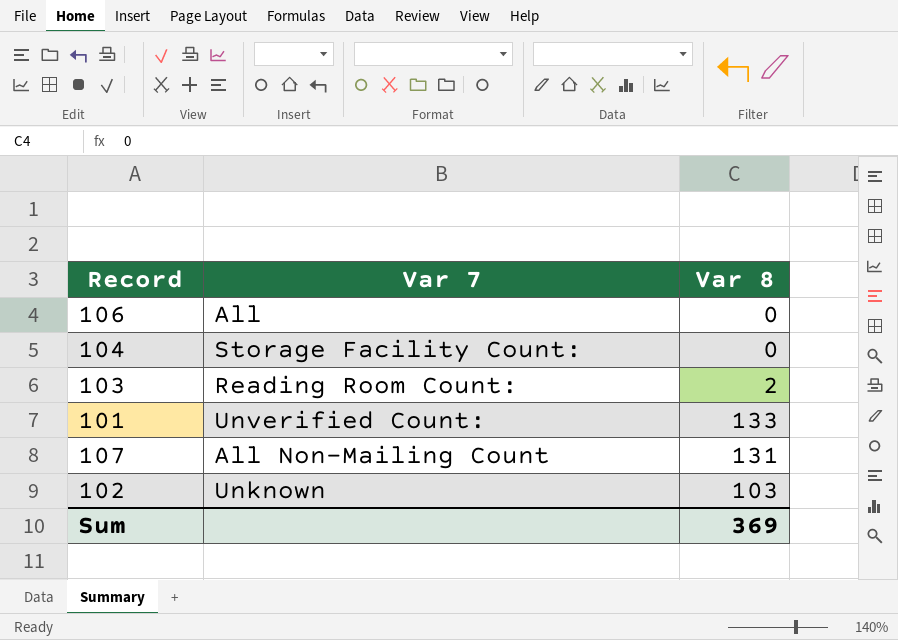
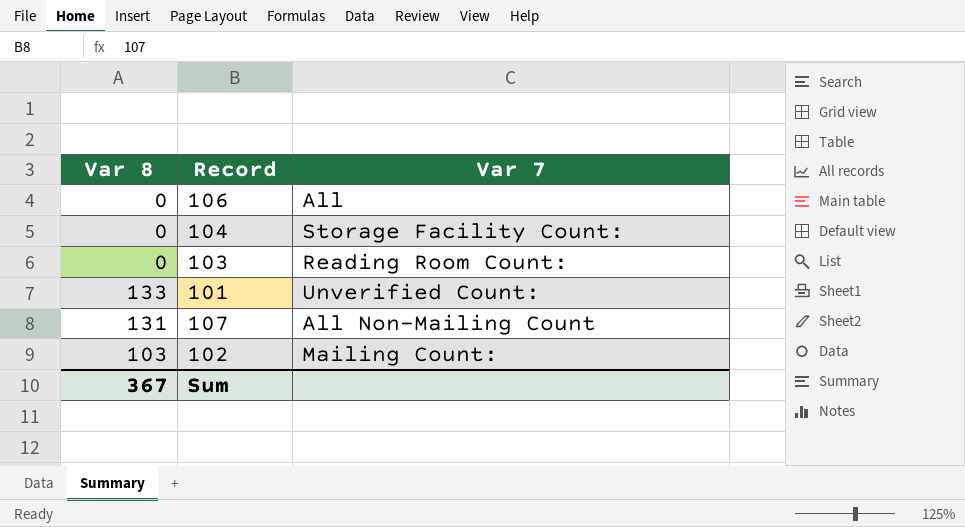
column Var 8 | position: 3 -> 1
103 | Var 8: 2 -> 0
102 | Var 7: Unknown -> Mailing Count:
Sum | Var 8: 369 -> 367

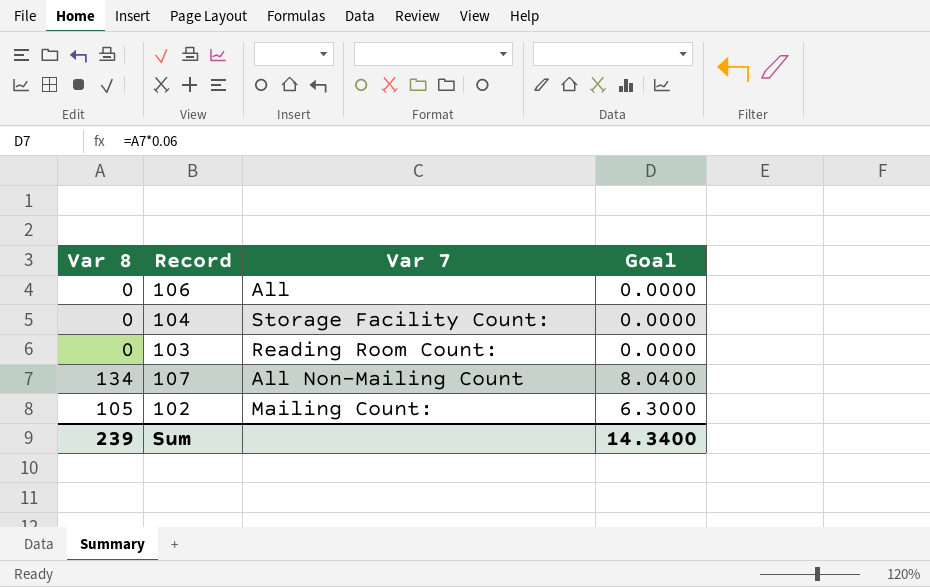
column Goal | formula: none -> [Var 8] * 0.06
row 101: 133 | Unverified Count: -> none
107 | Var 8: 131 -> 134
102 | Var 8: 103 -> 105
Sum | Var 8: 367 -> 239

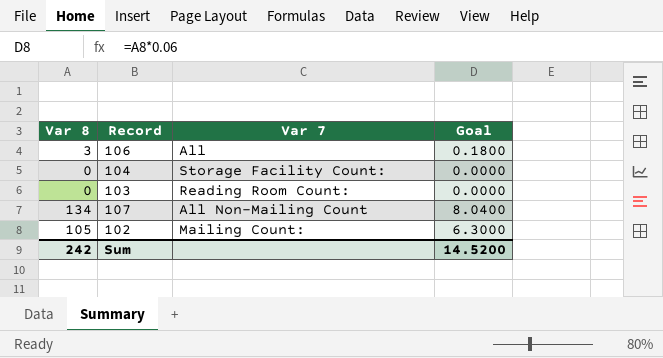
106 | Var 8: 0 -> 3
106 | Goal: 0.0000 -> 0.1800
Sum | Var 8: 239 -> 242
Sum | Goal: 14.3400 -> 14.5200

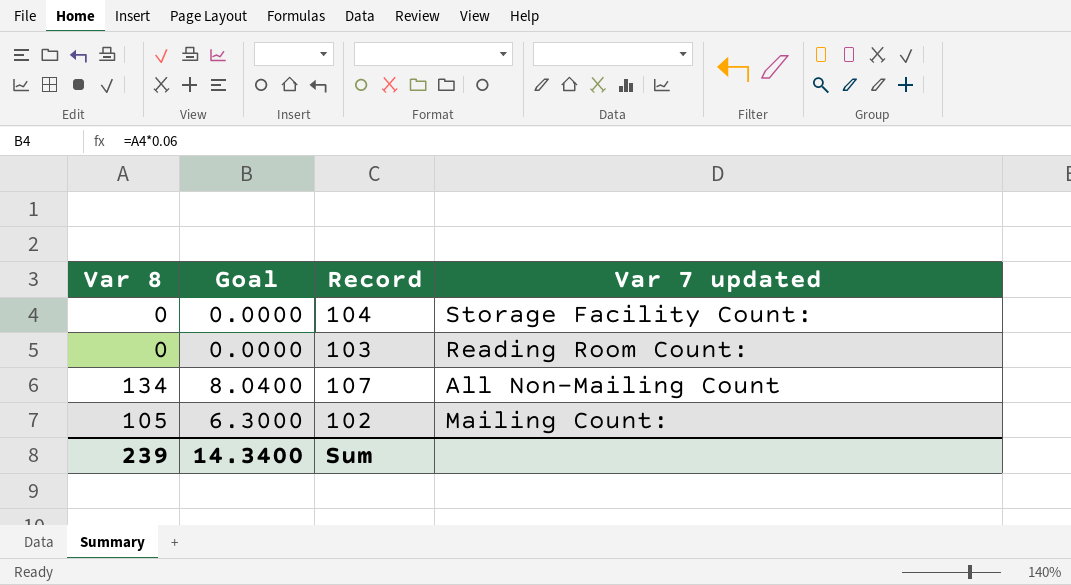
column Goal | position: 4 -> 2
column name: Var 7 -> Var 7 updated
row 106: 3 | All | 0.1800 -> none
Sum | Var 8: 242 -> 239
Sum | Goal: 14.5200 -> 14.3400

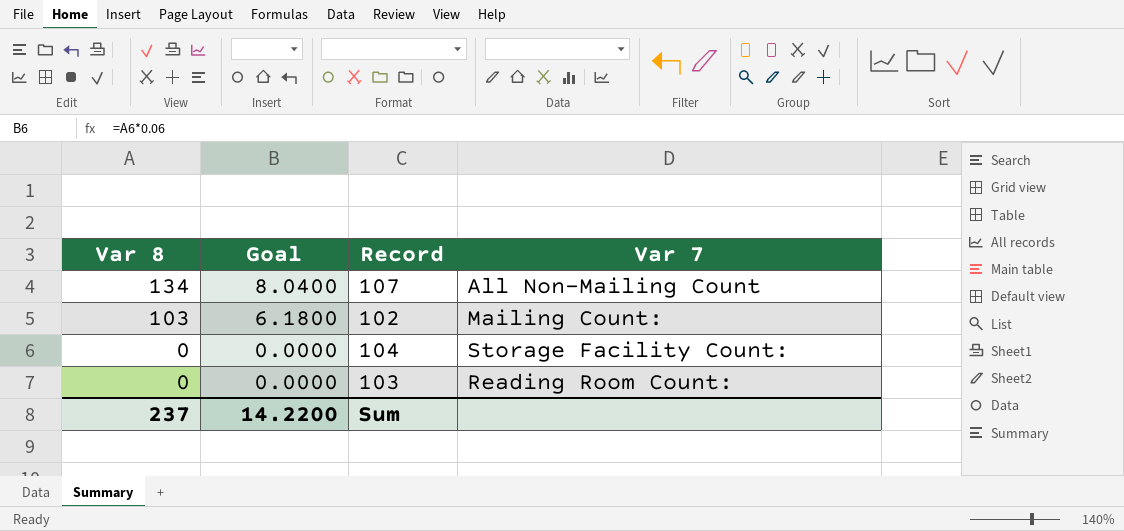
row order: none -> Var 8 descending
column name: Var 7 updated -> Var 7
102 | Var 8: 105 -> 103
102 | Goal: 6.3000 -> 6.1800
Sum | Var 8: 239 -> 237
Sum | Goal: 14.3400 -> 14.2200

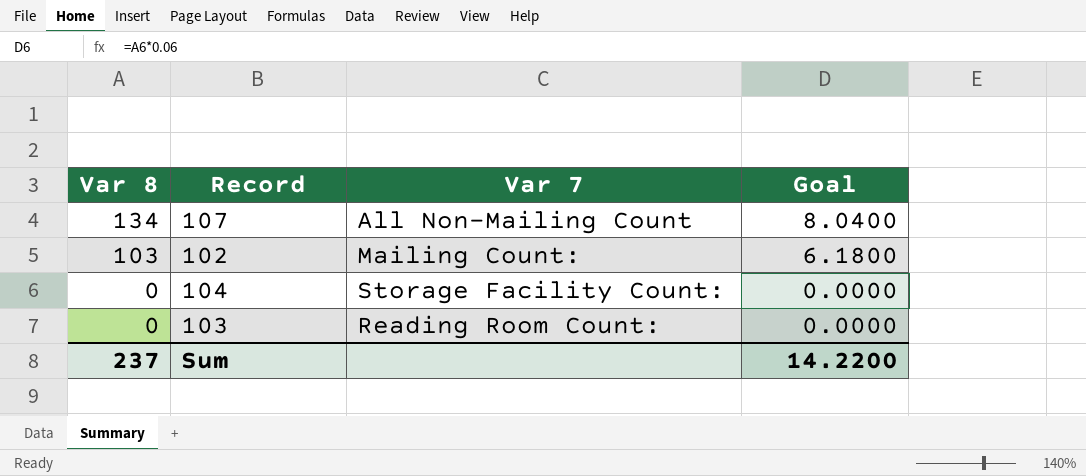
column Goal | position: 2 -> 4

